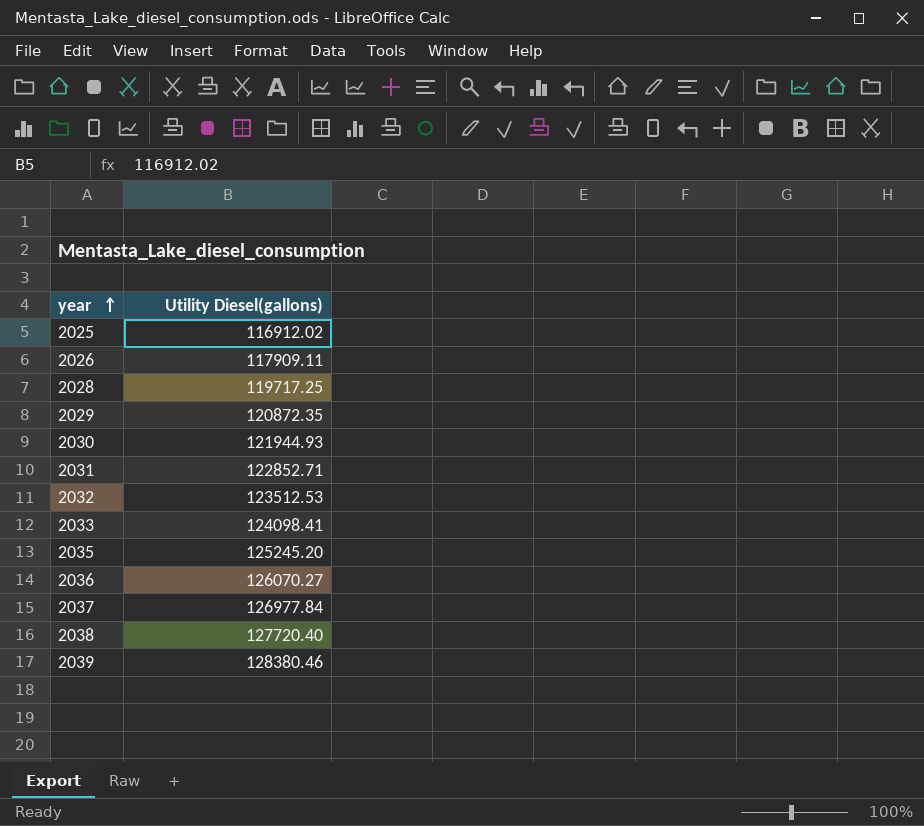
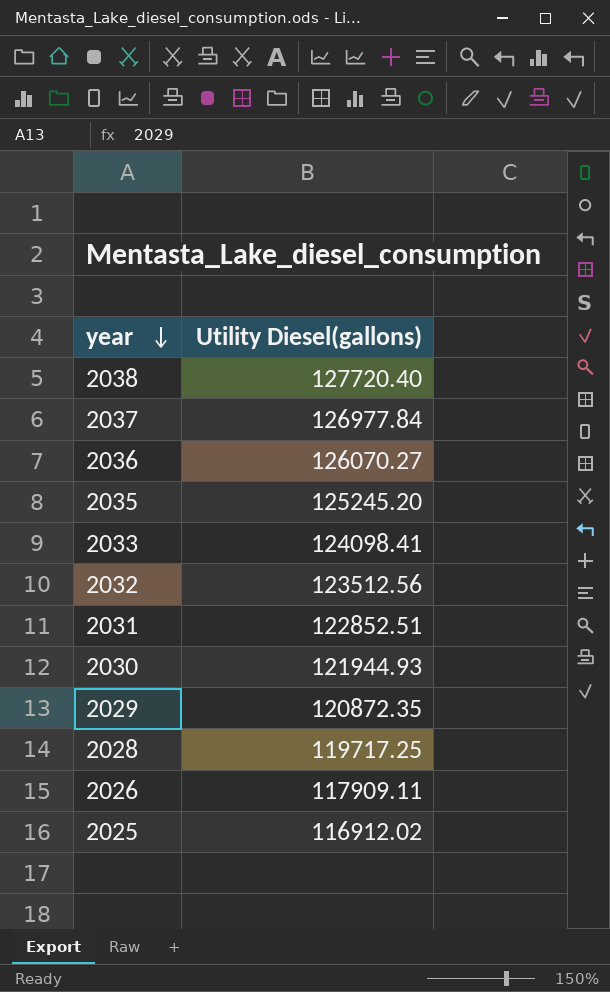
row order: year ascending -> year descending
row 2039: 128380.46 -> none
2032 | Utility Diesel(gallons): 123512.53 -> 123512.56
2031 | Utility Diesel(gallons): 122852.71 -> 122852.51

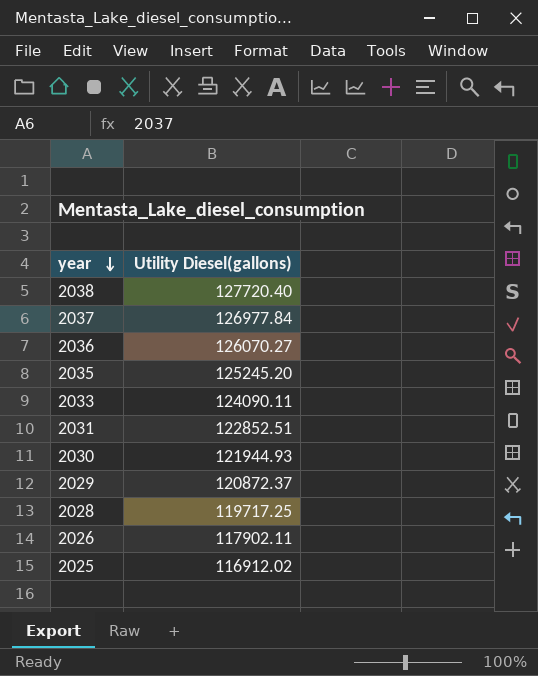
row 2032: 123512.56 -> none
2033 | Utility Diesel(gallons): 124098.41 -> 124090.11
2029 | Utility Diesel(gallons): 120872.35 -> 120872.37
2026 | Utility Diesel(gallons): 117909.11 -> 117902.11

